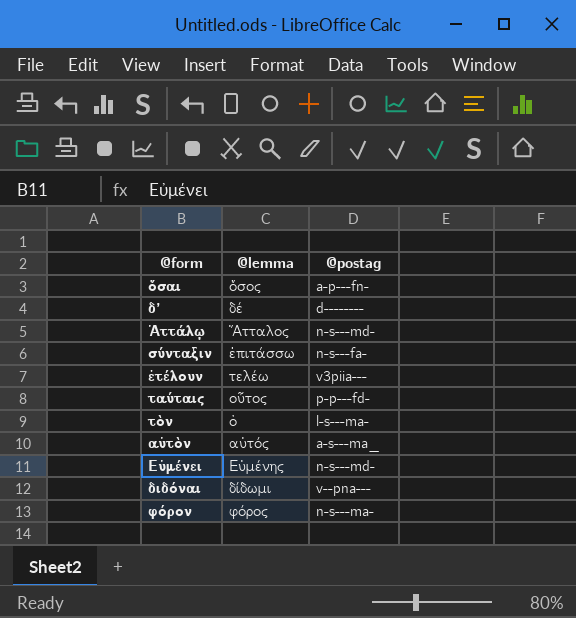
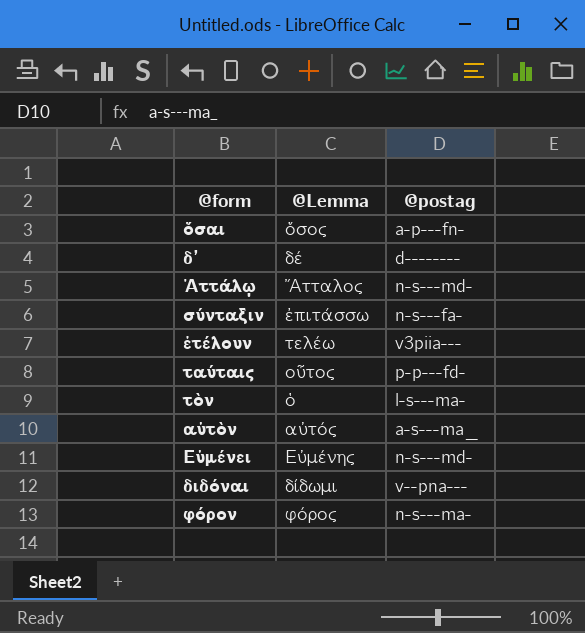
column name: @lemma -> @Lemma

